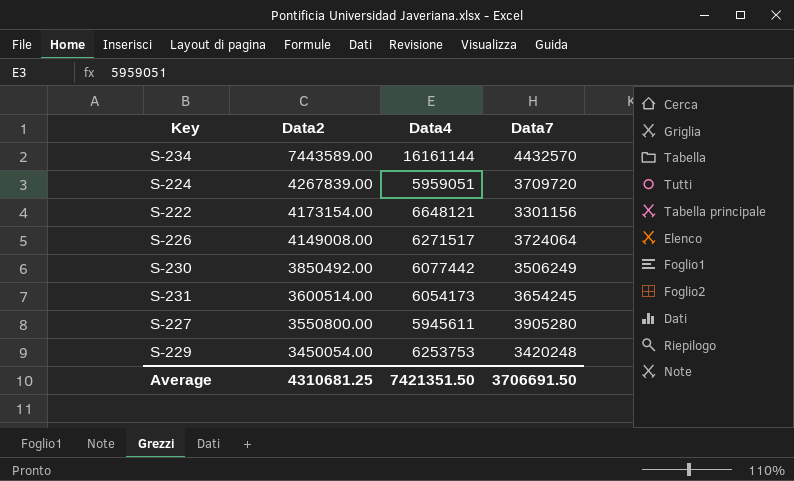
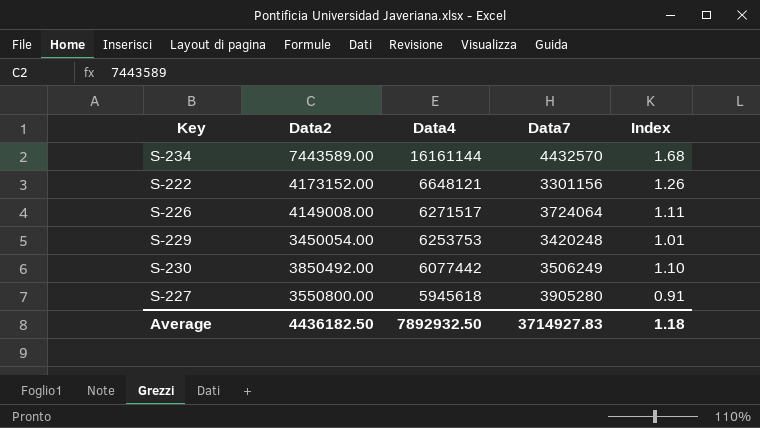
row order: Data2 descending -> Data4 descending
column Index | formula: none -> [Data2] / [Data7]
row S-224: 4267839.00 | 5959051 | 3709720 -> none
row S-231: 3600514.00 | 6054173 | 3654245 -> none
S-222 | Data2: 4173154.00 -> 4173152.00
S-227 | Data4: 5945611 -> 5945618
Average | Data2: 4310681.25 -> 4436182.50
Average | Data4: 7421351.50 -> 7892932.50
Average | Data7: 3706691.50 -> 3714927.83

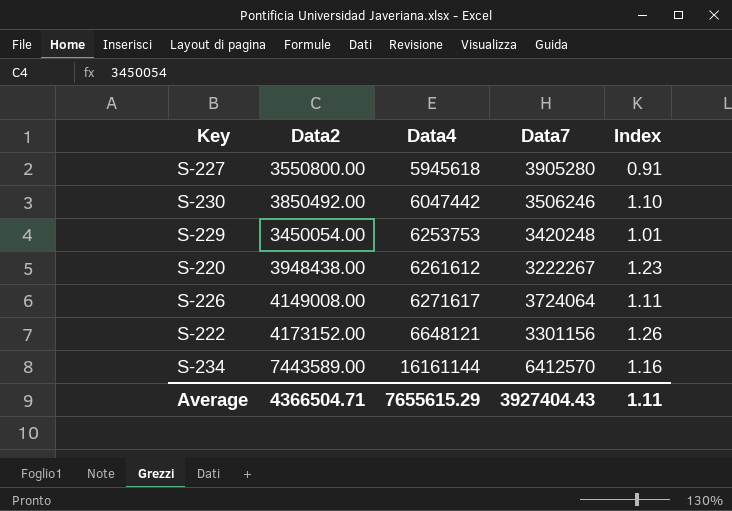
row order: Data4 descending -> Data4 ascending
S-230 | Data4: 6077442 -> 6047442
S-230 | Data7: 3506249 -> 3506246
row S-220: none -> 3948438.00 | 6261612 | 3222267 | 1.23
S-226 | Data4: 6271517 -> 6271617
S-234 | Data7: 4432570 -> 6412570
S-234 | Index: 1.68 -> 1.16
Average | Data2: 4436182.50 -> 4366504.71
Average | Data4: 7892932.50 -> 7655615.29
Average | Data7: 3714927.83 -> 3927404.43
Average | Index: 1.18 -> 1.11

